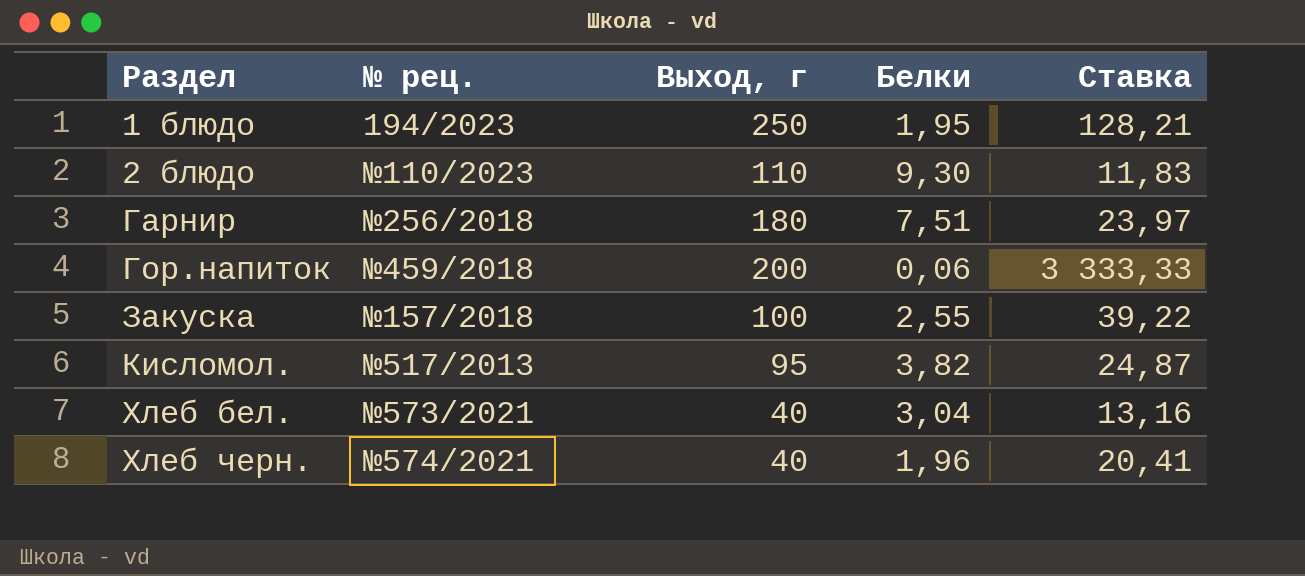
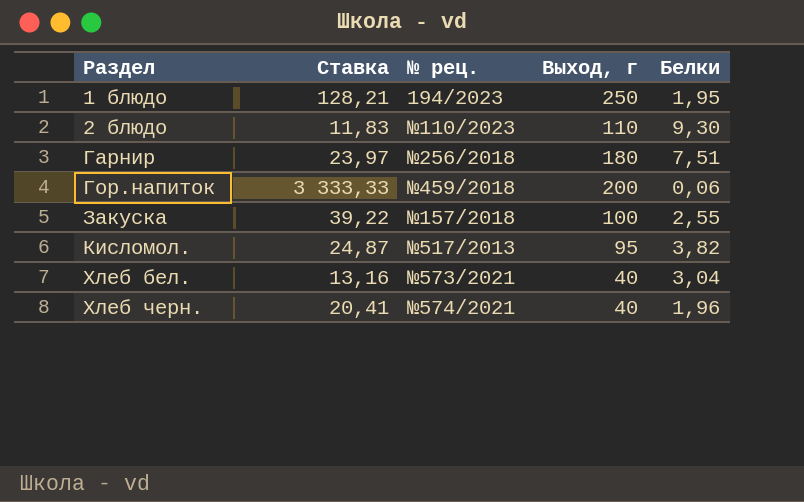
column Ставка | position: 5 -> 2

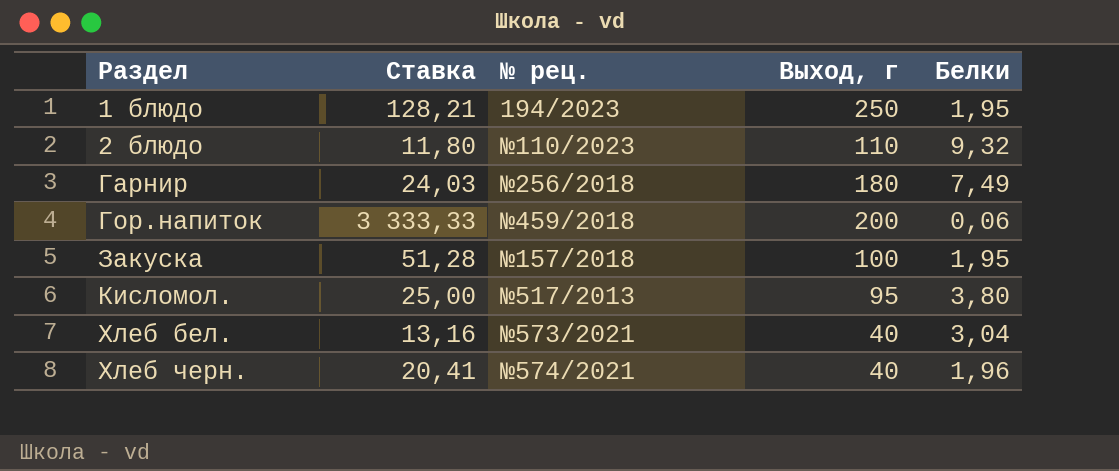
2 блюдо | Ставка: 11,83 -> 11,80
2 блюдо | Белки: 9,30 -> 9,32
Гарнир | Ставка: 23,97 -> 24,03
Гарнир | Белки: 7,51 -> 7,49
Закуска | Ставка: 39,22 -> 51,28
Закуска | Белки: 2,55 -> 1,95
Кисломол. | Ставка: 24,87 -> 25,00
Кисломол. | Белки: 3,82 -> 3,80

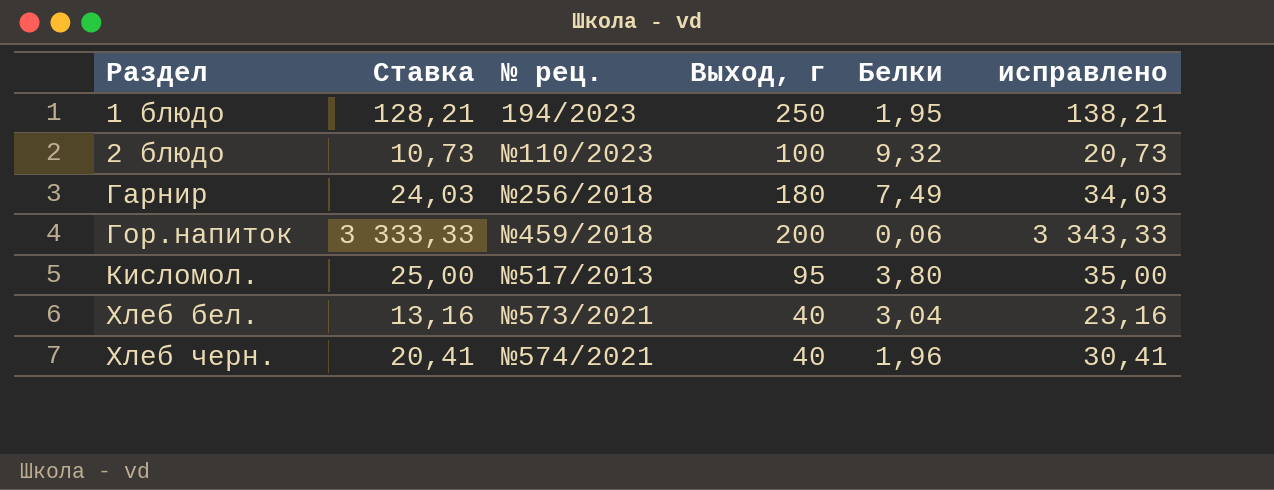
column исправлено | formula: none -> [Ставка] + 10
row Закуска: 51,28 | №157/2018 | 100 | 1,95 -> none
2 блюдо | Ставка: 11,80 -> 10,73
2 блюдо | Выход, г: 110 -> 100

